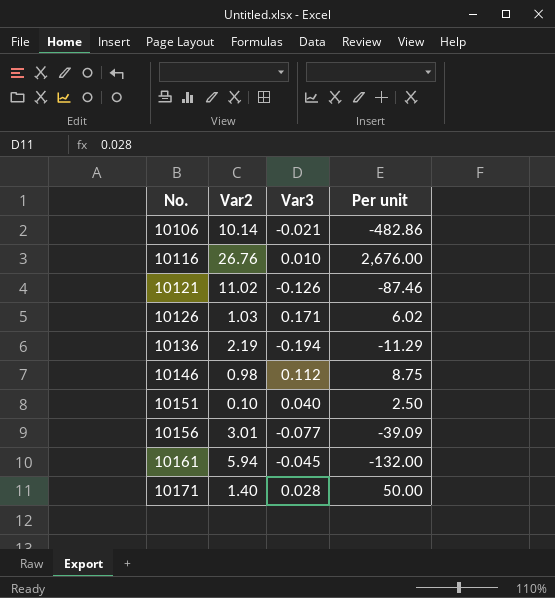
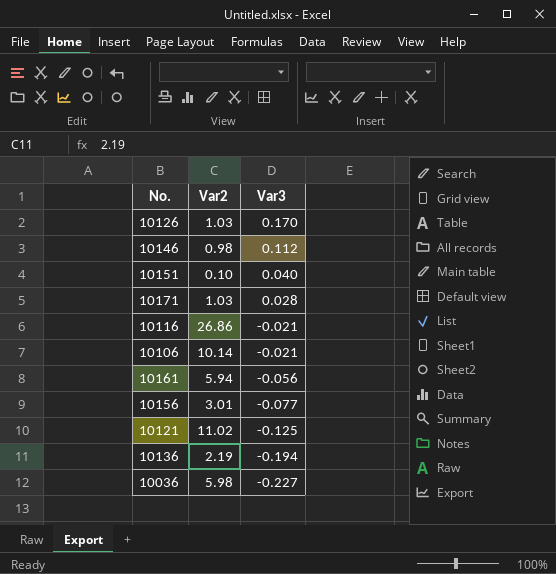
row order: No. ascending -> Var3 descending
column Per unit | formula: [Var2] / [Var3] -> none
10126 | Var3: 0.171 -> 0.170
10171 | Var2: 1.40 -> 1.03
10116 | Var2: 26.76 -> 26.86
10116 | Var3: 0.010 -> -0.021
10161 | Var3: -0.045 -> -0.056
10121 | Var3: -0.126 -> -0.125
row 10036: none -> 5.98 | -0.227

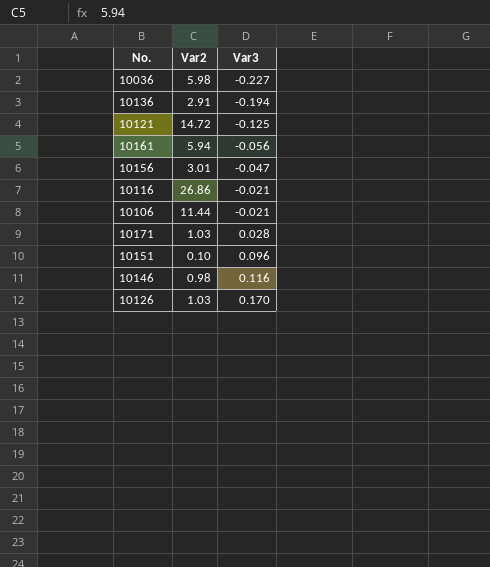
row order: Var3 descending -> Var3 ascending
10136 | Var2: 2.19 -> 2.91
10121 | Var2: 11.02 -> 14.72
10156 | Var3: -0.077 -> -0.047
10106 | Var2: 10.14 -> 11.44
10151 | Var3: 0.040 -> 0.096
10146 | Var3: 0.112 -> 0.116

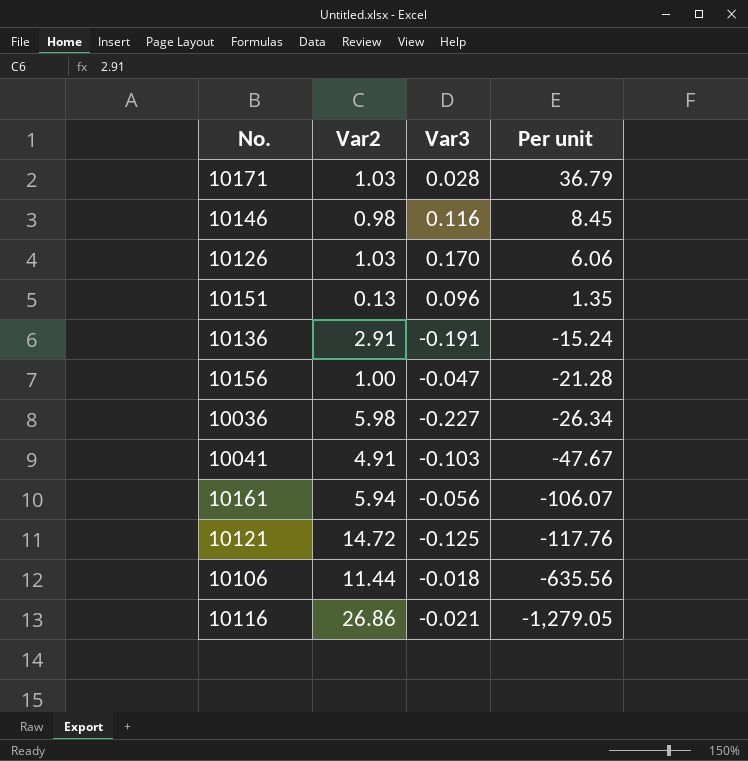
row order: Var3 ascending -> Per unit descending
column Per unit | formula: none -> [Var2] / [Var3]
10151 | Var2: 0.10 -> 0.13
10136 | Var3: -0.194 -> -0.191
10156 | Var2: 3.01 -> 1.00
row 10041: none -> 4.91 | -0.103 | -47.67
10106 | Var3: -0.021 -> -0.018

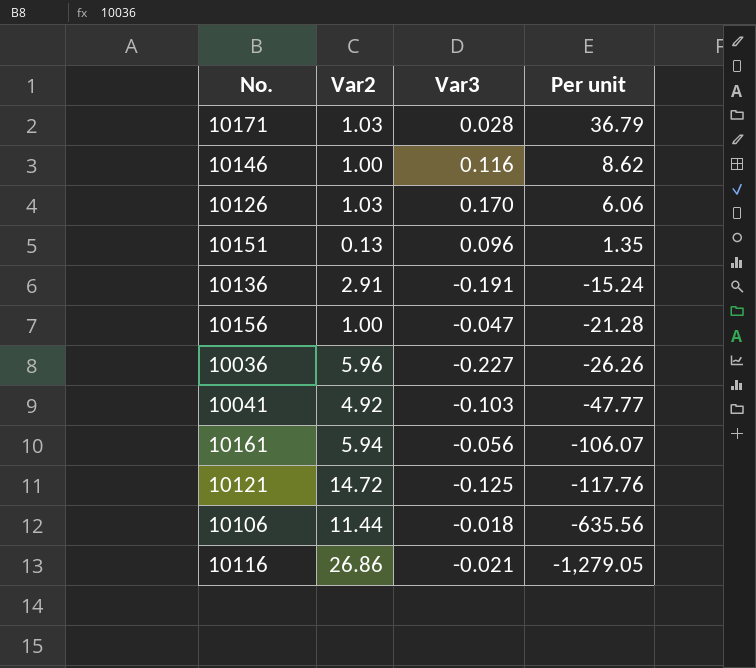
10146 | Var2: 0.98 -> 1.00
10146 | Per unit: 8.45 -> 8.62
10036 | Var2: 5.98 -> 5.96
10036 | Per unit: -26.34 -> -26.26
10041 | Var2: 4.91 -> 4.92
10041 | Per unit: -47.67 -> -47.77

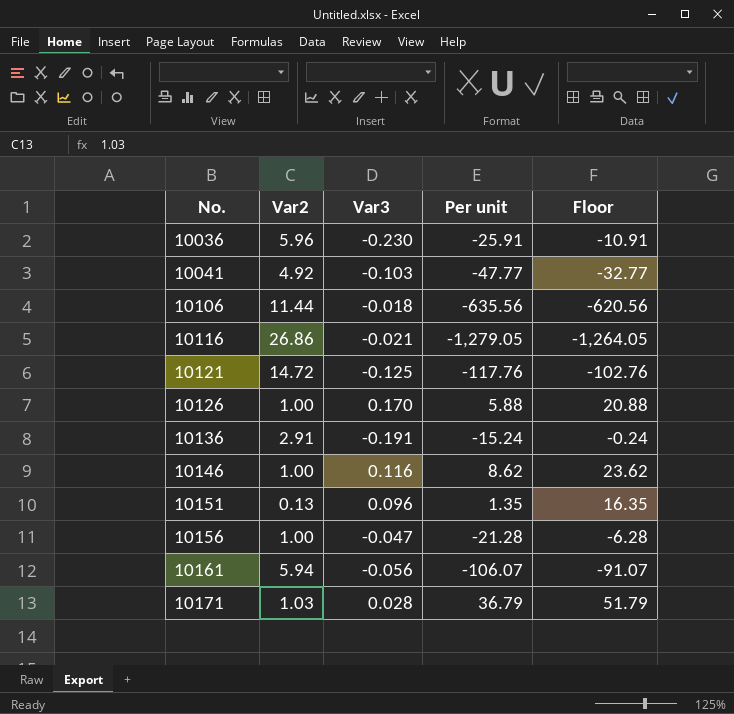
row order: Per unit descending -> No. ascending
column Floor | formula: none -> [Per unit] + 15
10036 | Var3: -0.227 -> -0.230
10036 | Per unit: -26.26 -> -25.91
10126 | Var2: 1.03 -> 1.00
10126 | Per unit: 6.06 -> 5.88

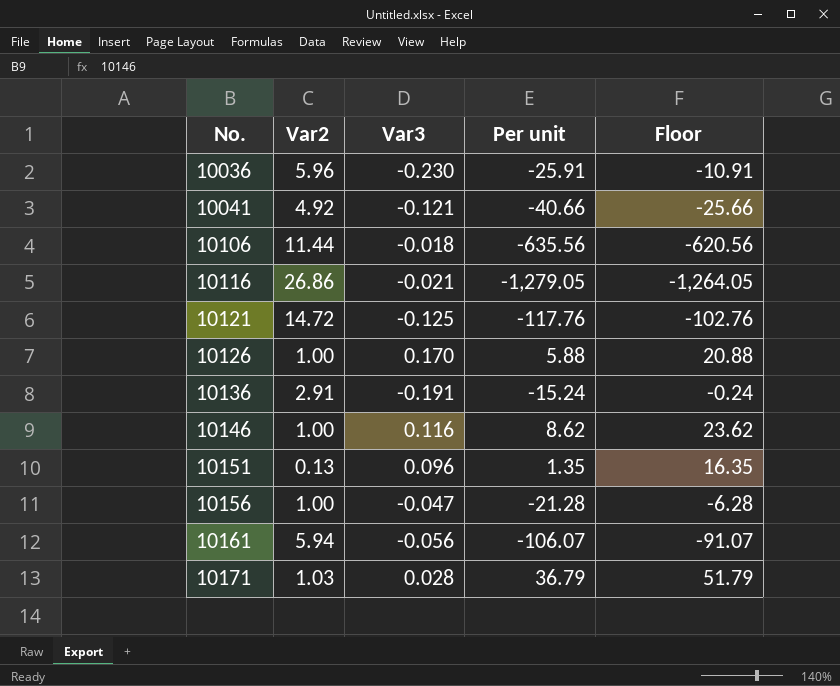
10041 | Var3: -0.103 -> -0.121
10041 | Per unit: -47.77 -> -40.66
10041 | Floor: -32.77 -> -25.66

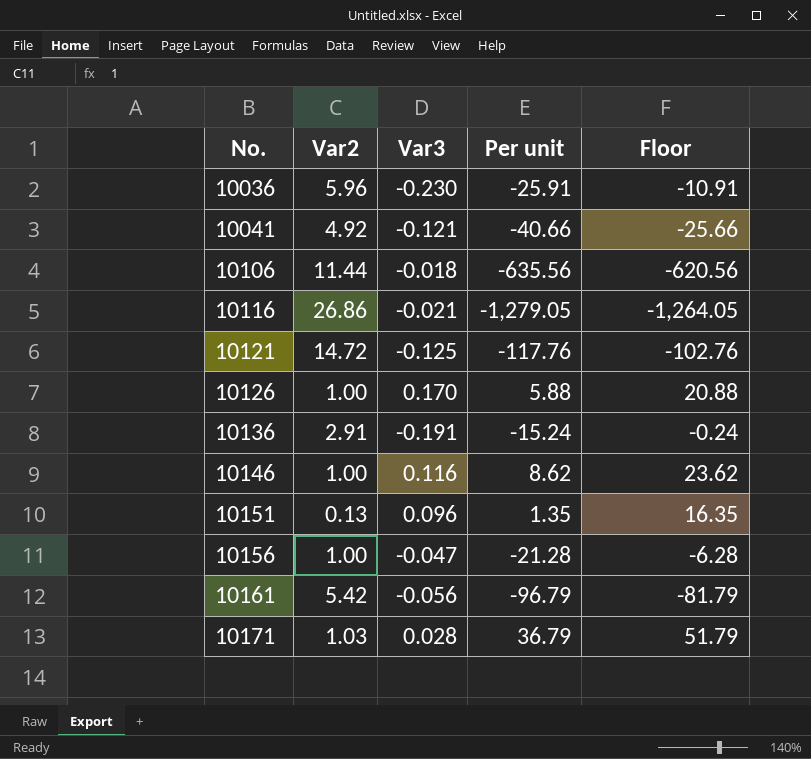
10161 | Var2: 5.94 -> 5.42
10161 | Per unit: -106.07 -> -96.79
10161 | Floor: -91.07 -> -81.79

